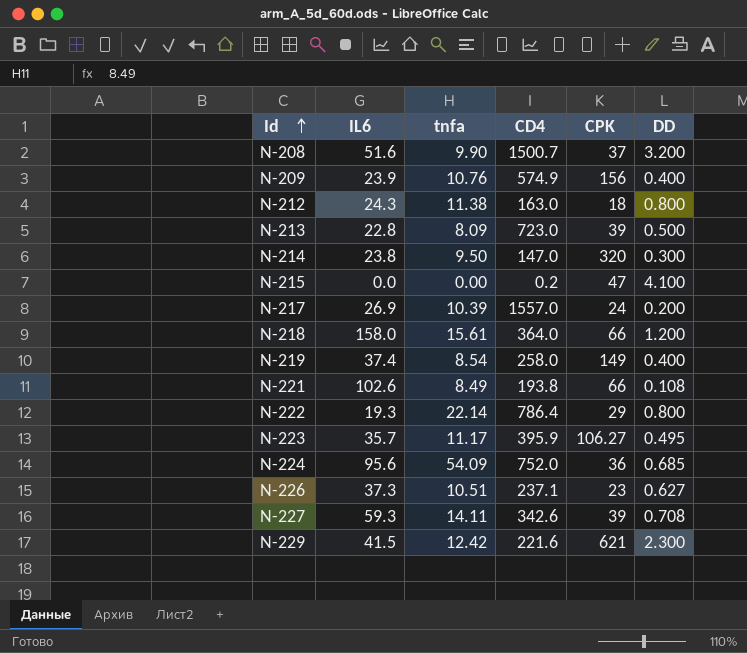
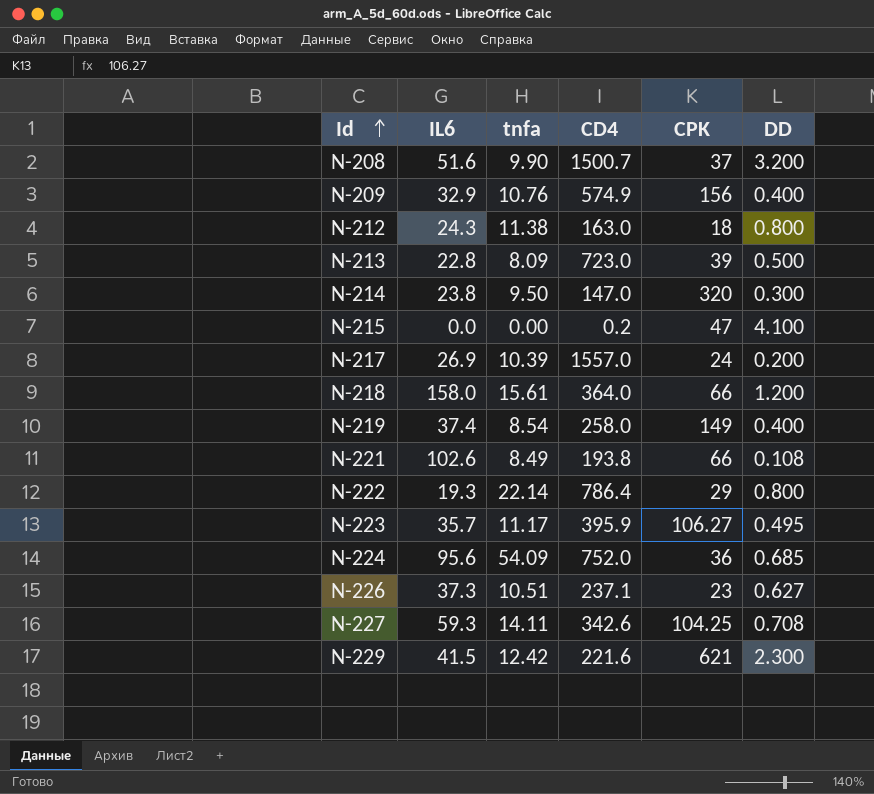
N-209 | IL6: 23.9 -> 32.9
N-227 | CPK: 39 -> 104.25

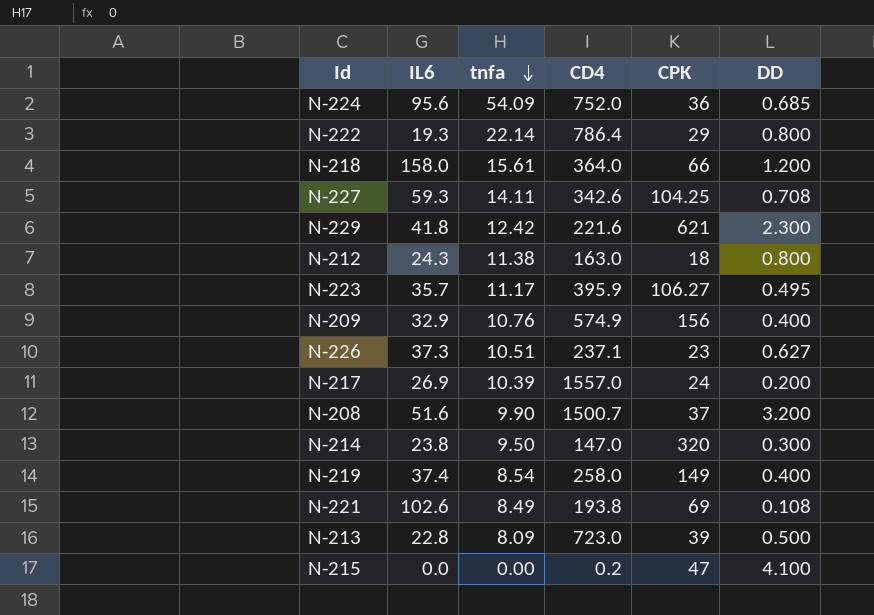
row order: Id ascending -> tnfa descending
N-229 | IL6: 41.5 -> 41.8
N-221 | CPK: 66 -> 69

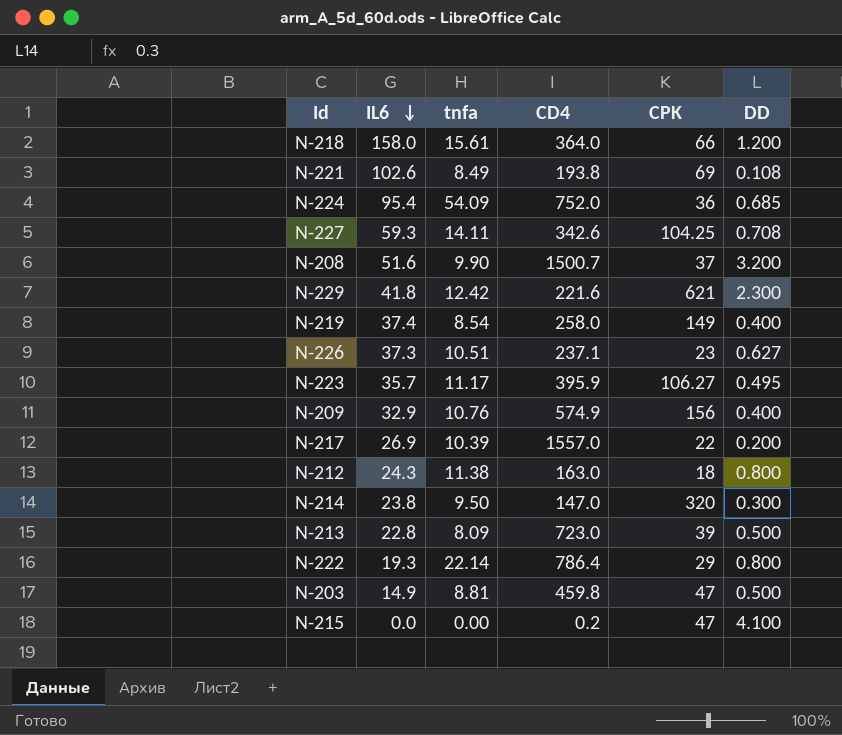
row order: tnfa descending -> IL6 descending
N-224 | IL6: 95.6 -> 95.4
N-217 | CPK: 24 -> 22
row N-203: none -> 14.9 | 8.81 | 459.8 | 47 | 0.500

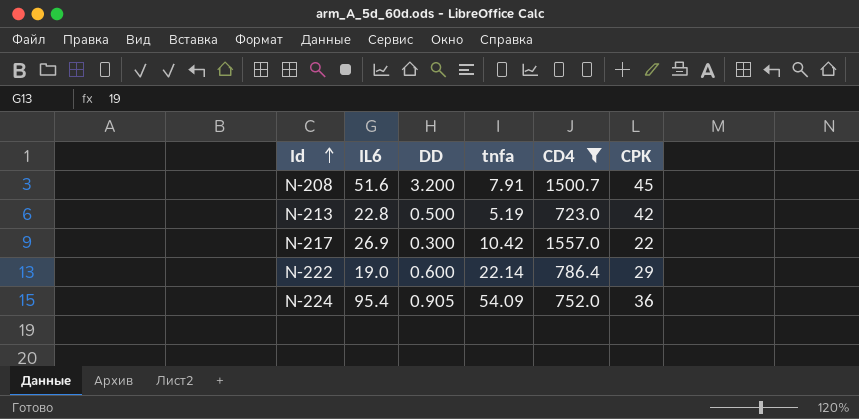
filter: none -> CD4 >= 723.0
row order: IL6 descending -> Id ascending
column DD | position: 6 -> 3
N-208 | tnfa: 9.90 -> 7.91
N-208 | CPK: 37 -> 45
N-213 | tnfa: 8.09 -> 5.19
N-213 | CPK: 39 -> 42
N-217 | DD: 0.200 -> 0.300
N-217 | tnfa: 10.39 -> 10.42
N-222 | IL6: 19.3 -> 19.0
N-222 | DD: 0.800 -> 0.600
N-224 | DD: 0.685 -> 0.905

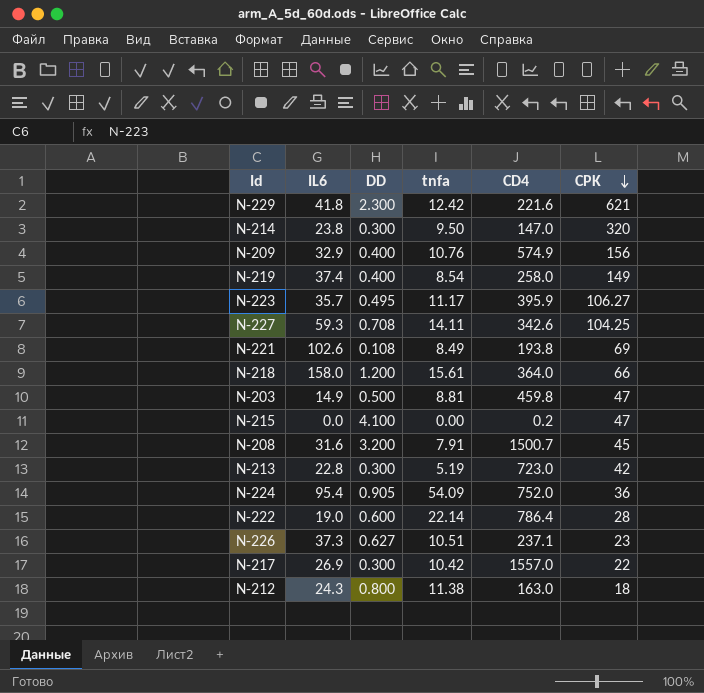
filter: CD4 >= 723.0 -> none
row order: Id ascending -> CPK descending
N-208 | IL6: 51.6 -> 31.6
N-213 | DD: 0.500 -> 0.300
N-222 | CPK: 29 -> 28

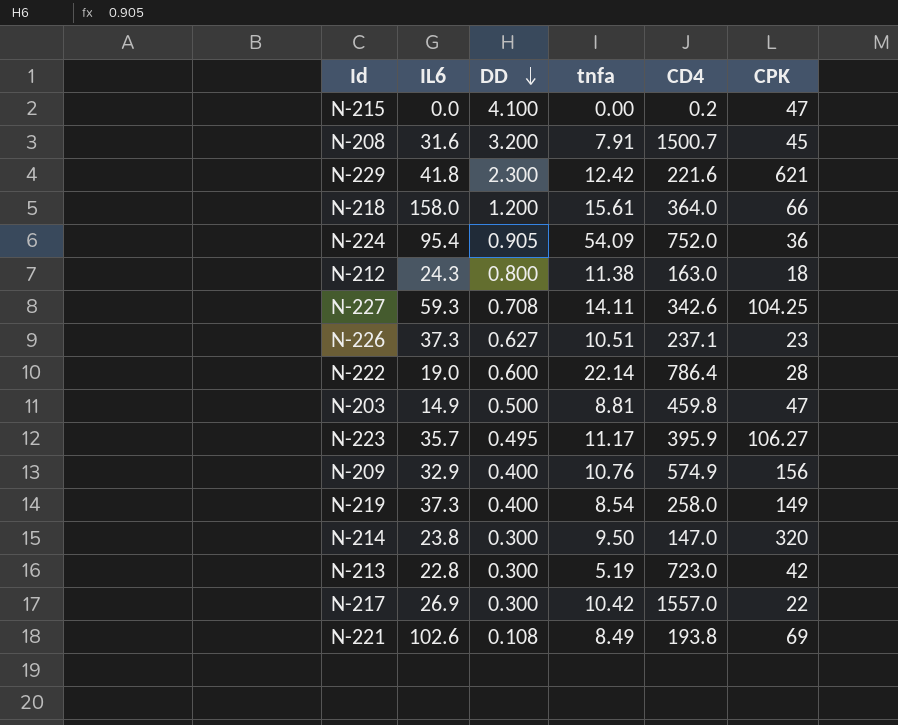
row order: CPK descending -> DD descending
N-219 | IL6: 37.4 -> 37.3

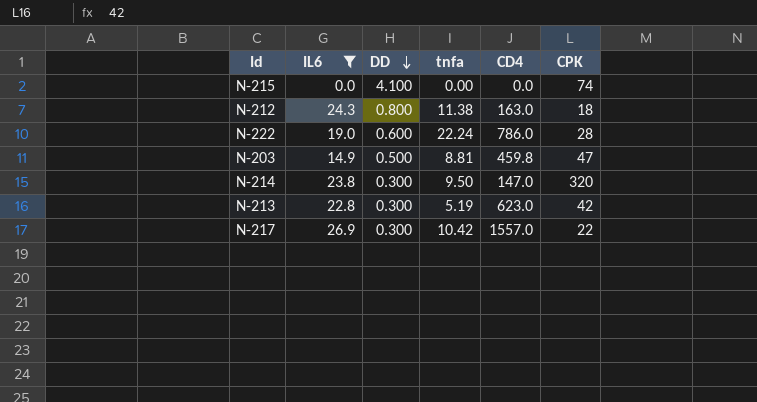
filter: none -> IL6 <= 26.9
N-215 | CD4: 0.2 -> 0.0
N-215 | CPK: 47 -> 74
N-222 | tnfa: 22.14 -> 22.24
N-222 | CD4: 786.4 -> 786.0
N-213 | CD4: 723.0 -> 623.0

